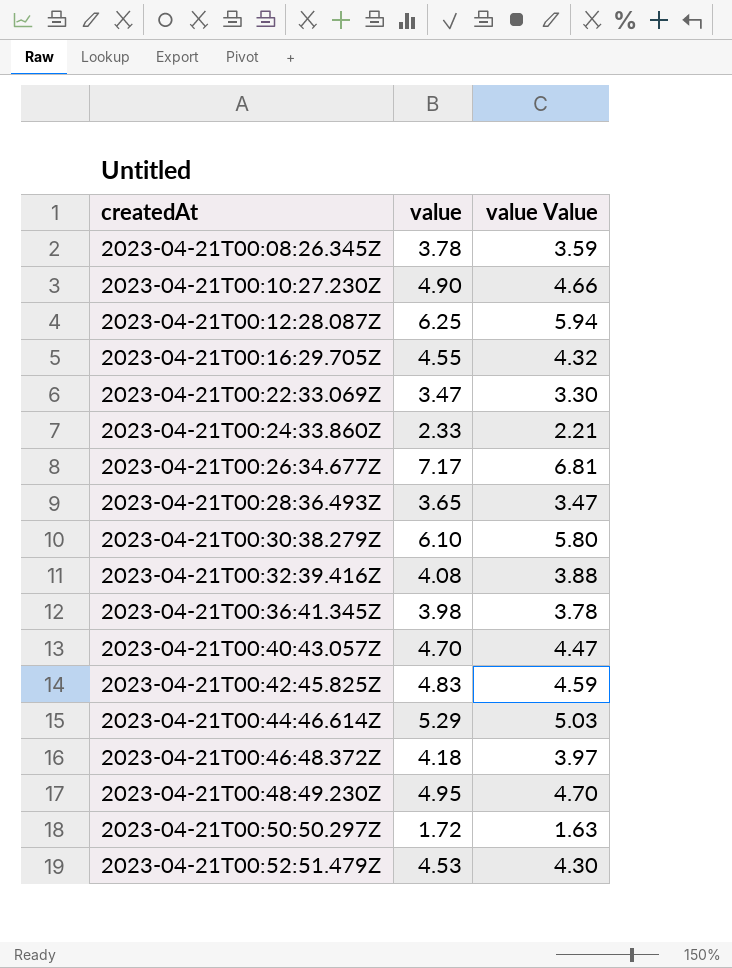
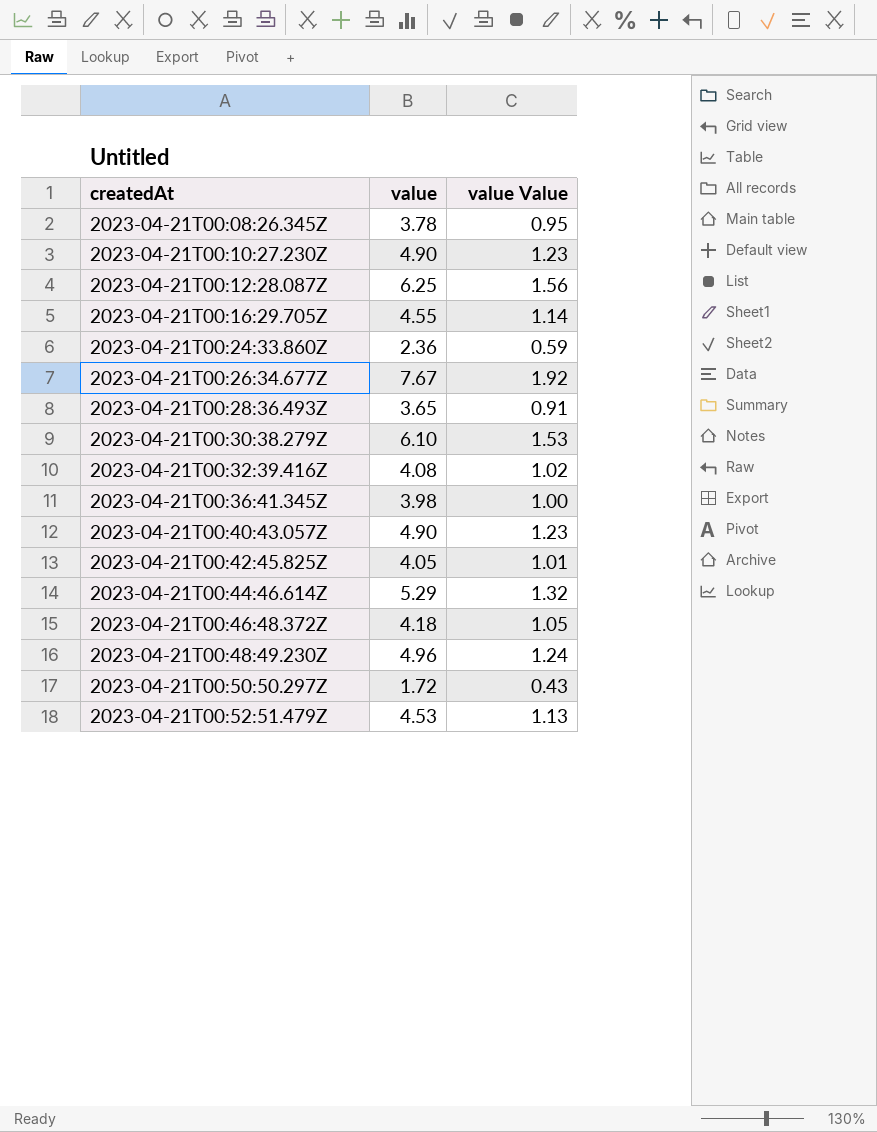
column value Value | formula: [value] * 0.95 -> [value] * 0.25
row 2023-04-21T00:22:33.069Z: 3.47 | 3.30 -> none
2023-04-21T00:24:33.860Z | value: 2.33 -> 2.36
2023-04-21T00:26:34.677Z | value: 7.17 -> 7.67
2023-04-21T00:40:43.057Z | value: 4.70 -> 4.90
2023-04-21T00:42:45.825Z | value: 4.83 -> 4.05
2023-04-21T00:48:49.230Z | value: 4.95 -> 4.96

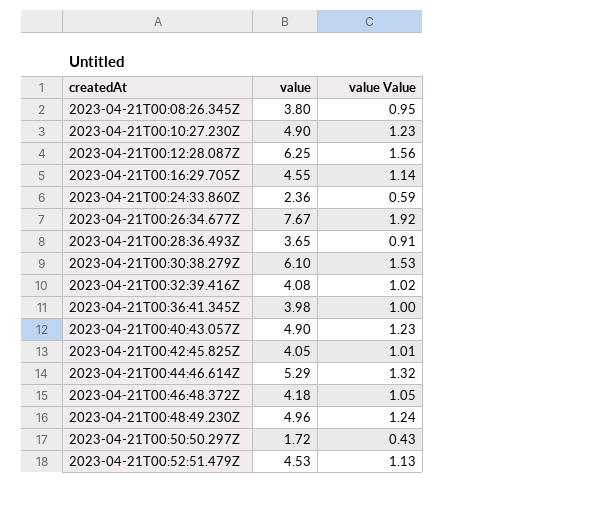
2023-04-21T00:08:26.345Z | value: 3.78 -> 3.80

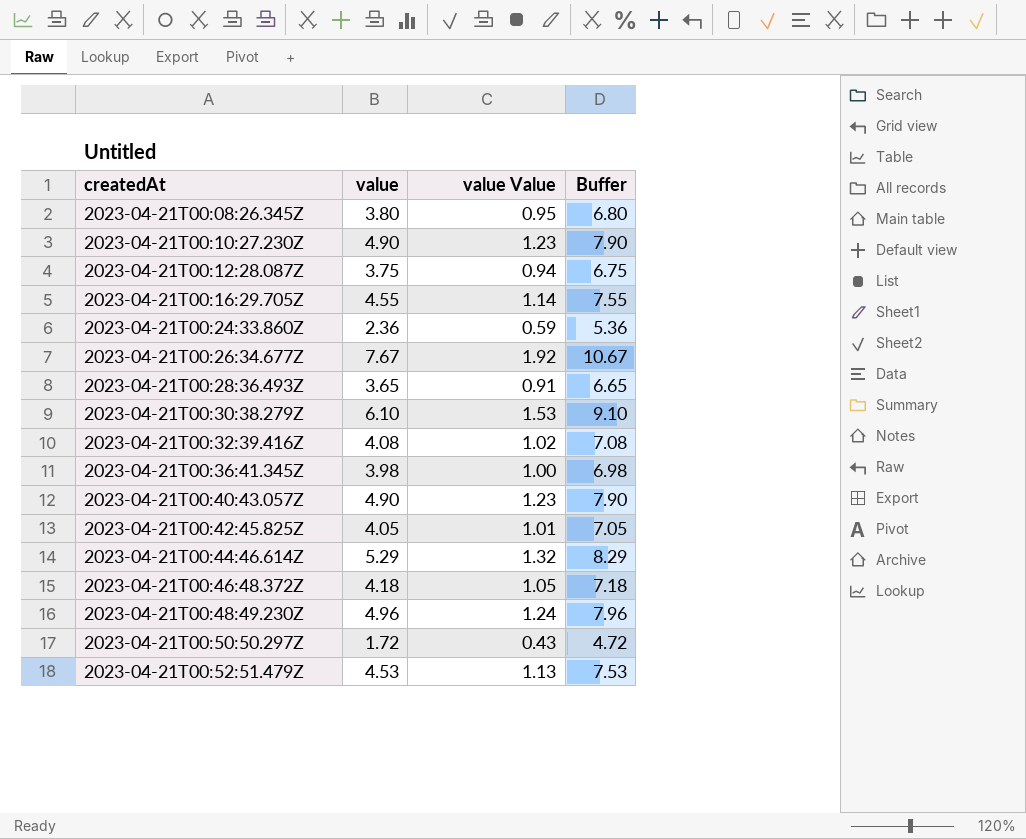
column Buffer | formula: none -> [value] + 3
2023-04-21T00:12:28.087Z | value: 6.25 -> 3.75
2023-04-21T00:12:28.087Z | value Value: 1.56 -> 0.94

